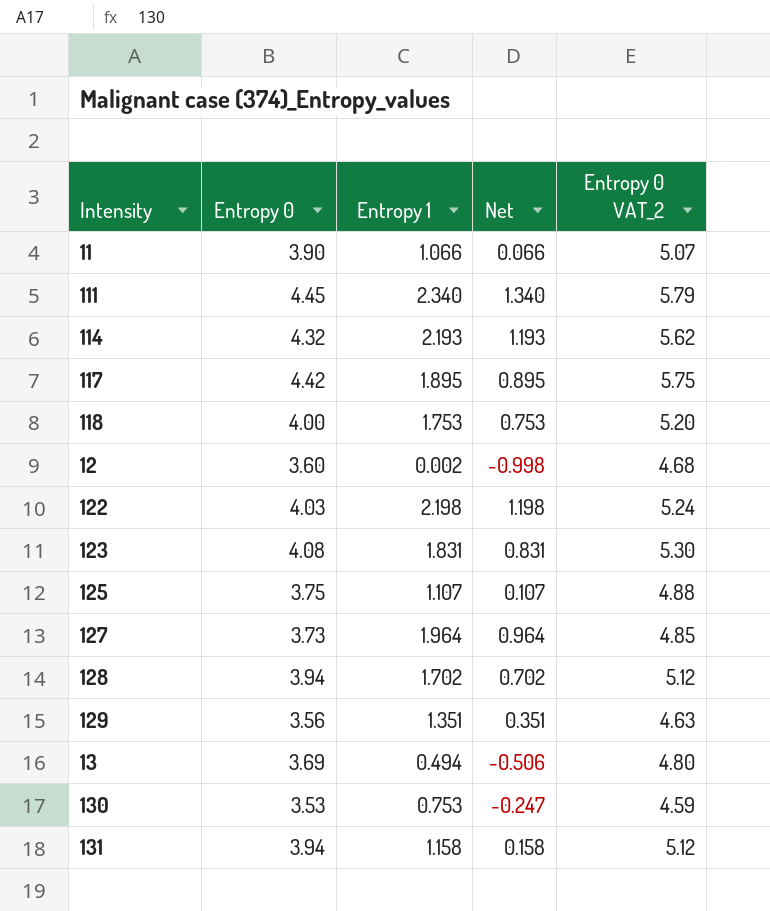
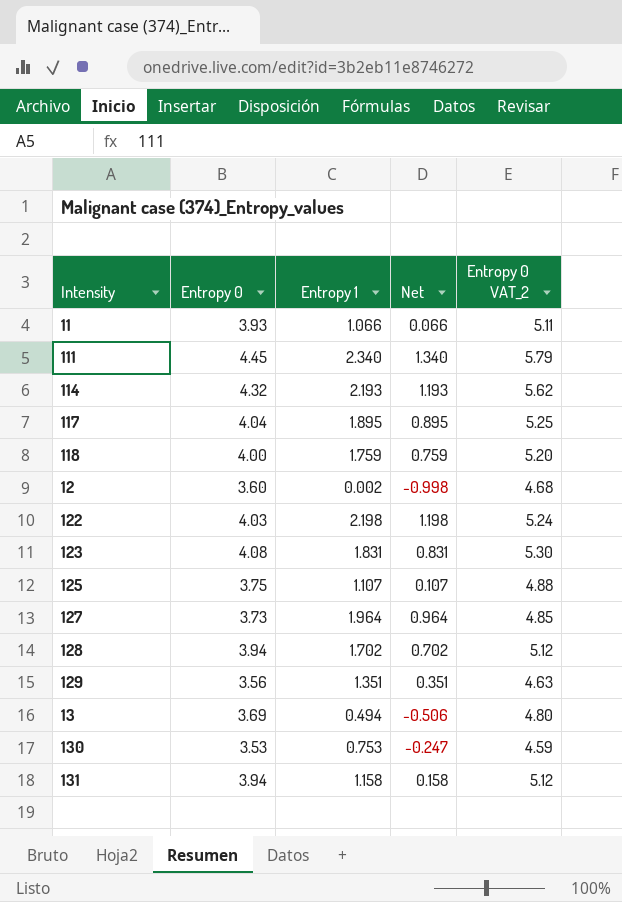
11 | Entropy 0: 3.90 -> 3.93
11 | Entropy 0 VAT_2: 5.07 -> 5.11
117 | Entropy 0: 4.42 -> 4.04
117 | Entropy 0 VAT_2: 5.75 -> 5.25
118 | Entropy 1: 1.753 -> 1.759
118 | Net: 0.753 -> 0.759

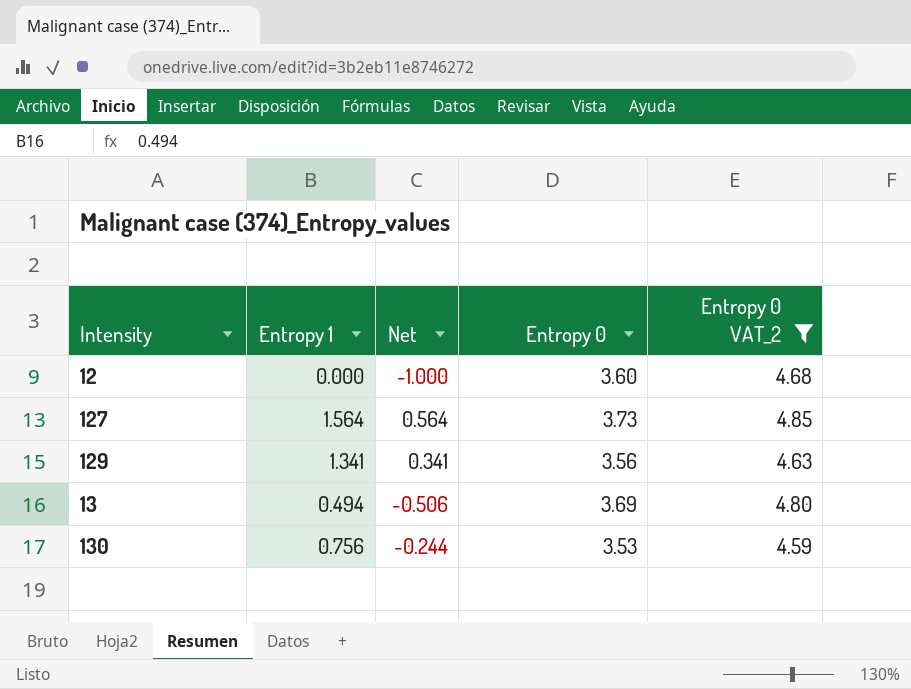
filter: none -> Entropy 0 VAT_2 <= 4.85
column Entropy 0 | position: 2 -> 4
12 | Entropy 1: 0.002 -> 0.000
12 | Net: -0.998 -> -1.000
127 | Entropy 1: 1.964 -> 1.564
127 | Net: 0.964 -> 0.564
129 | Entropy 1: 1.351 -> 1.341
129 | Net: 0.351 -> 0.341
130 | Entropy 1: 0.753 -> 0.756
130 | Net: -0.247 -> -0.244

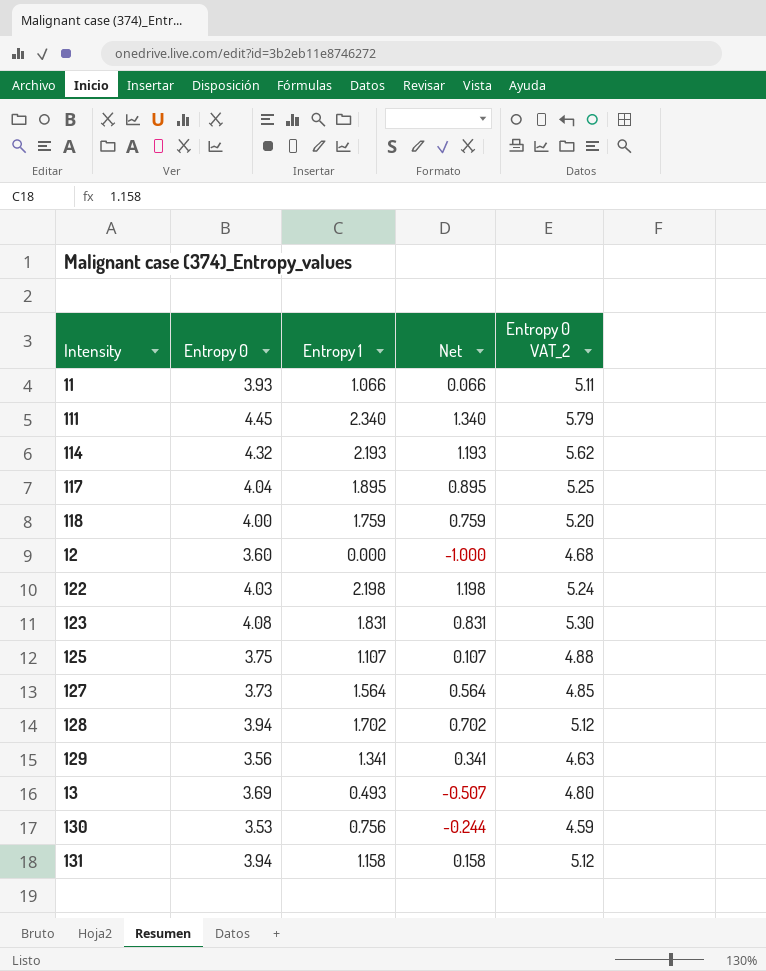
filter: Entropy 0 VAT_2 <= 4.85 -> none
column Entropy 0 | position: 4 -> 2
13 | Entropy 1: 0.494 -> 0.493
13 | Net: -0.506 -> -0.507

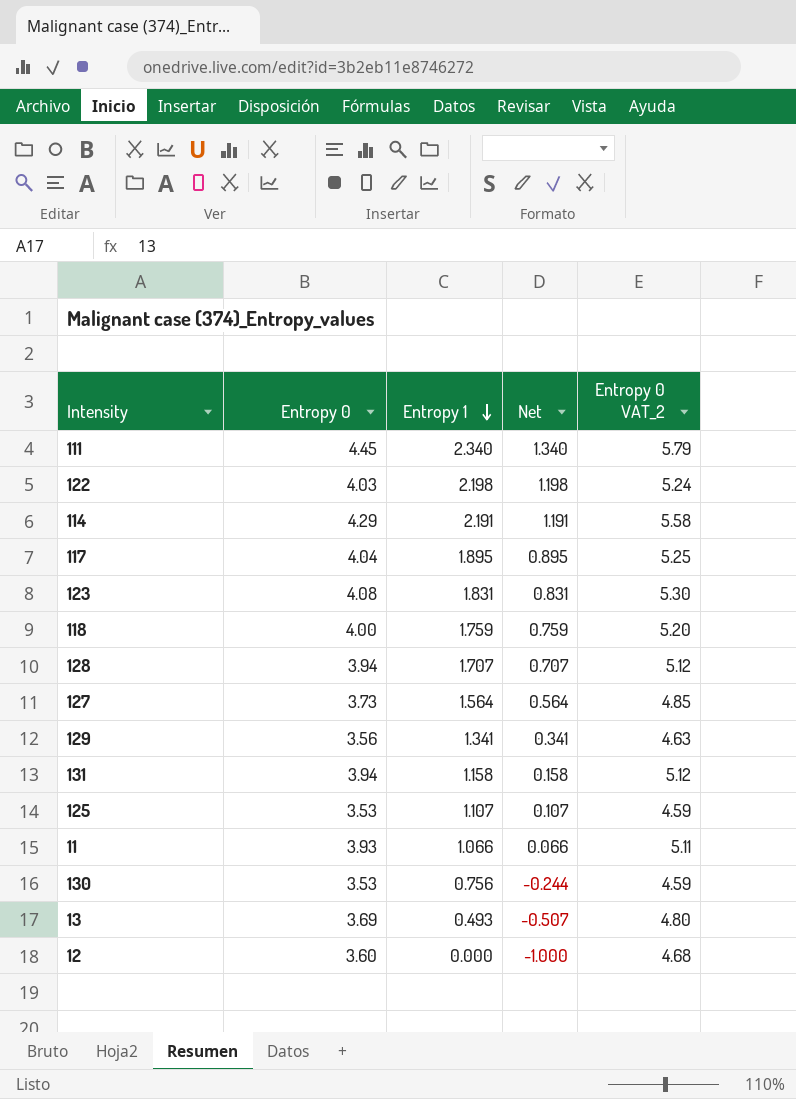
row order: none -> Entropy 1 descending
114 | Entropy 0: 4.32 -> 4.29
114 | Entropy 1: 2.193 -> 2.191
114 | Net: 1.193 -> 1.191
114 | Entropy 0 VAT_2: 5.62 -> 5.58
128 | Entropy 1: 1.702 -> 1.707
128 | Net: 0.702 -> 0.707
125 | Entropy 0: 3.75 -> 3.53
125 | Entropy 0 VAT_2: 4.88 -> 4.59

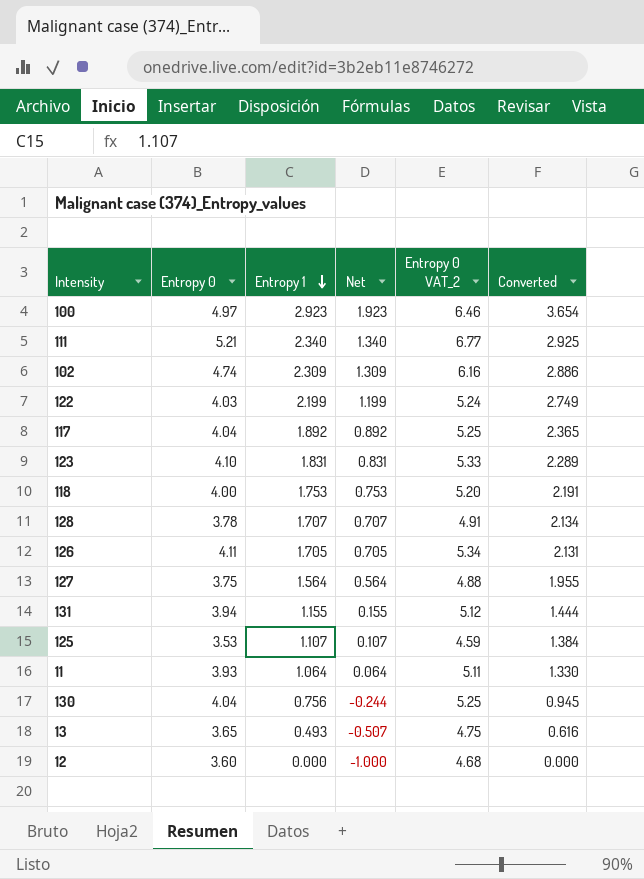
column Converted | formula: none -> [Entropy 1] * 1.25
row 114: 4.29 | 2.191 | 1.191 | 5.58 -> none
row 129: 3.56 | 1.341 | 0.341 | 4.63 -> none
row 100: none -> 4.97 | 2.923 | 1.923 | 6.46 | 3.654
111 | Entropy 0: 4.45 -> 5.21
111 | Entropy 0 VAT_2: 5.79 -> 6.77
row 102: none -> 4.74 | 2.309 | 1.309 | 6.16 | 2.886
122 | Entropy 1: 2.198 -> 2.199
122 | Net: 1.198 -> 1.199
117 | Entropy 1: 1.895 -> 1.892
117 | Net: 0.895 -> 0.892
123 | Entropy 0: 4.08 -> 4.10
123 | Entropy 0 VAT_2: 5.30 -> 5.33
118 | Entropy 1: 1.759 -> 1.753
118 | Net: 0.759 -> 0.753
128 | Entropy 0: 3.94 -> 3.78
128 | Entropy 0 VAT_2: 5.12 -> 4.91
row 126: none -> 4.11 | 1.705 | 0.705 | 5.34 | 2.131
127 | Entropy 0: 3.73 -> 3.75
127 | Entropy 0 VAT_2: 4.85 -> 4.88
131 | Entropy 1: 1.158 -> 1.155
131 | Net: 0.158 -> 0.155
11 | Entropy 1: 1.066 -> 1.064
11 | Net: 0.066 -> 0.064
130 | Entropy 0: 3.53 -> 4.04
130 | Entropy 0 VAT_2: 4.59 -> 5.25
13 | Entropy 0: 3.69 -> 3.65
13 | Entropy 0 VAT_2: 4.80 -> 4.75

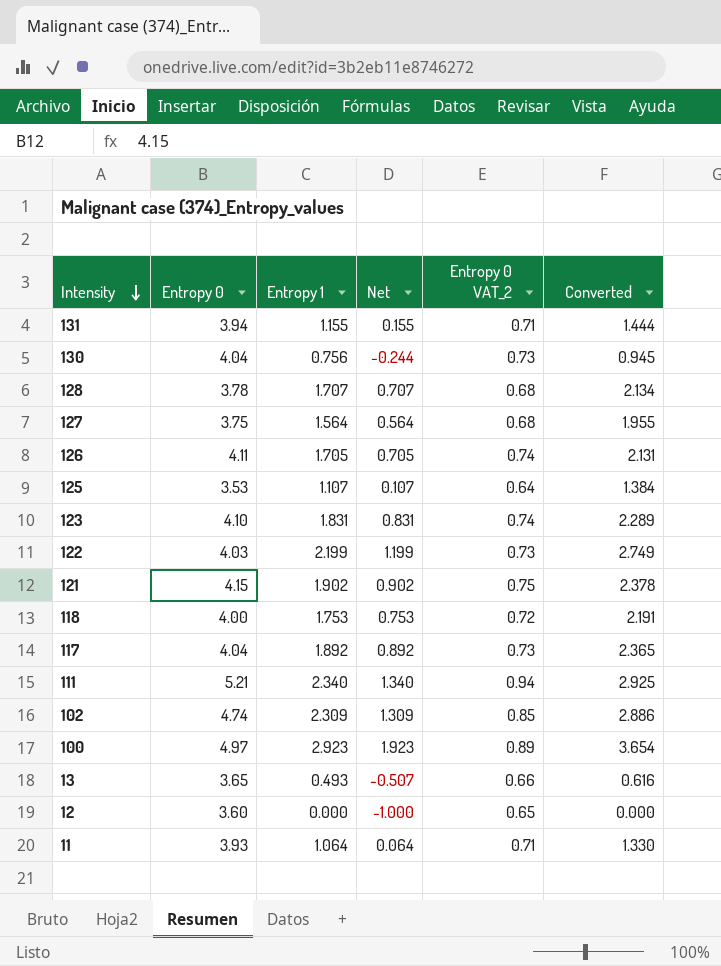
row order: Entropy 1 descending -> Intensity descending
column Entropy 0 VAT_2 | formula: [Entropy 0] * 1.3 -> [Entropy 0] * 0.18
row 121: none -> 4.15 | 1.902 | 0.902 | 0.75 | 2.378

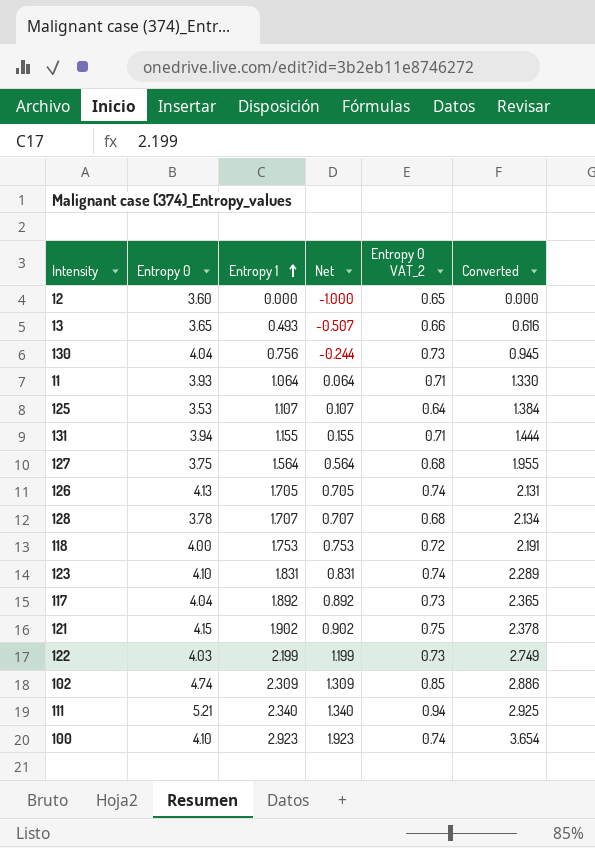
row order: Intensity descending -> Entropy 1 ascending
126 | Entropy 0: 4.11 -> 4.13
100 | Entropy 0: 4.97 -> 4.10
100 | Entropy 0 VAT_2: 0.89 -> 0.74

